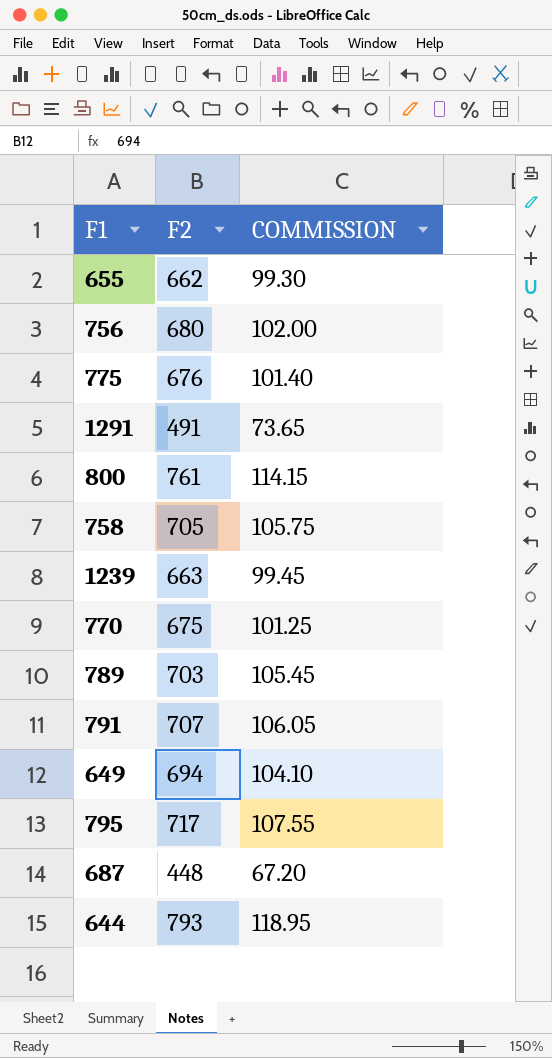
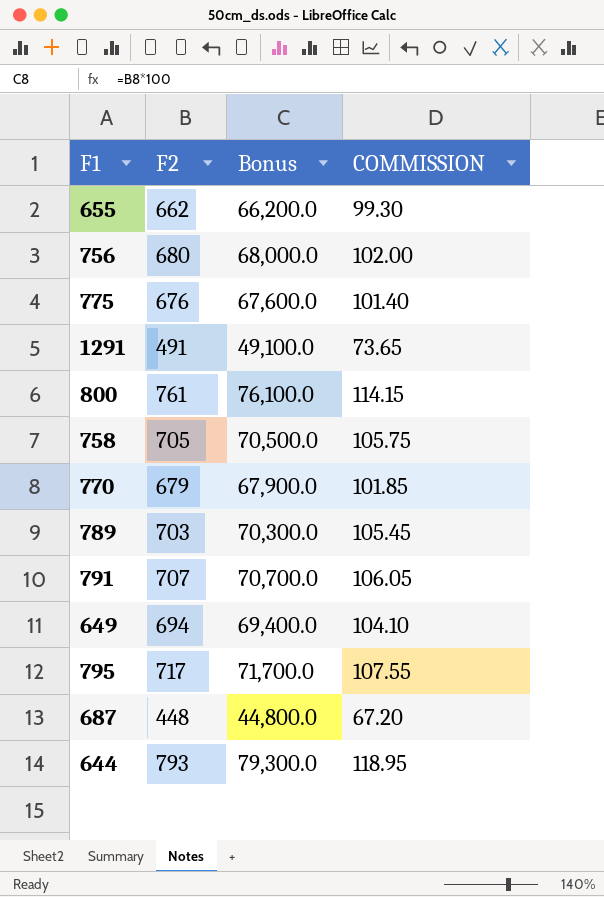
column Bonus | formula: none -> [F2] * 100
row 1239: 663 | 99.45 -> none
770 | F2: 675 -> 679
770 | COMMISSION: 101.25 -> 101.85

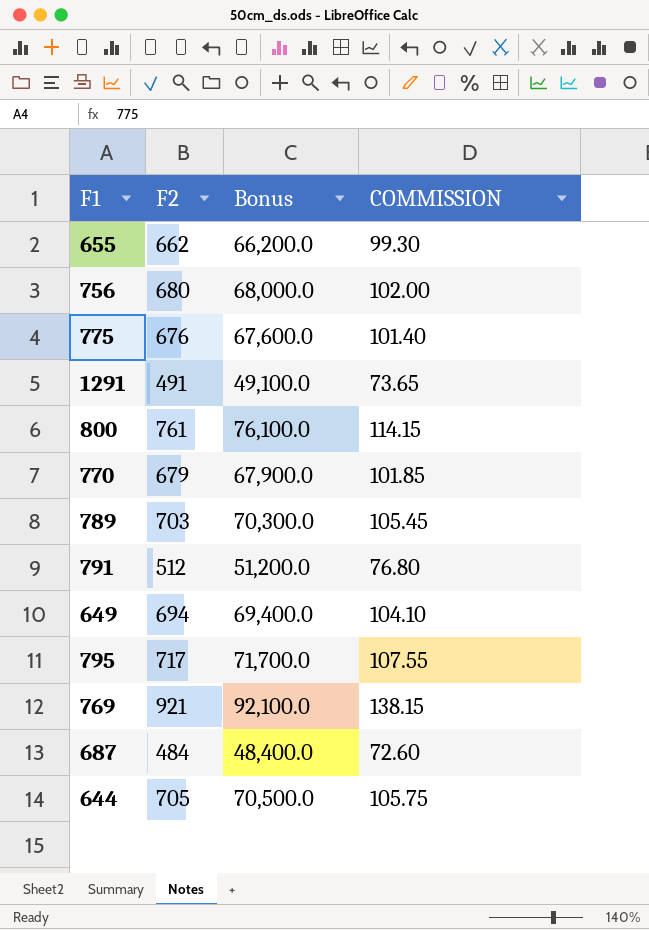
row 758: 705 | 70,500.0 | 105.75 -> none
791 | F2: 707 -> 512
791 | Bonus: 70,700.0 -> 51,200.0
791 | COMMISSION: 106.05 -> 76.80
row 769: none -> 921 | 92,100.0 | 138.15
687 | F2: 448 -> 484
687 | Bonus: 44,800.0 -> 48,400.0
687 | COMMISSION: 67.20 -> 72.60
644 | F2: 793 -> 705
644 | Bonus: 79,300.0 -> 70,500.0
644 | COMMISSION: 118.95 -> 105.75

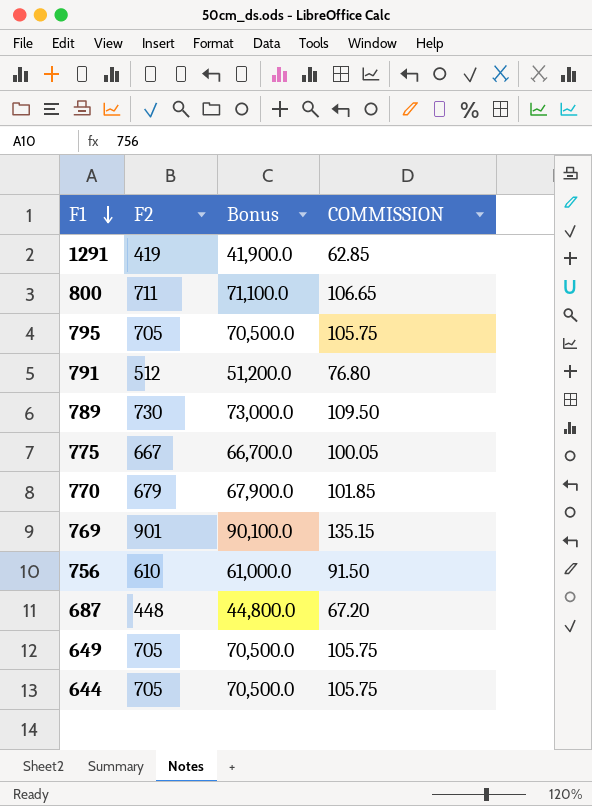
row order: none -> F1 descending
row 655: 662 | 66,200.0 | 99.30 -> none
1291 | F2: 491 -> 419
1291 | Bonus: 49,100.0 -> 41,900.0
1291 | COMMISSION: 73.65 -> 62.85
800 | F2: 761 -> 711
800 | Bonus: 76,100.0 -> 71,100.0
800 | COMMISSION: 114.15 -> 106.65
795 | F2: 717 -> 705
795 | Bonus: 71,700.0 -> 70,500.0
795 | COMMISSION: 107.55 -> 105.75
789 | F2: 703 -> 730
789 | Bonus: 70,300.0 -> 73,000.0
789 | COMMISSION: 105.45 -> 109.50
775 | F2: 676 -> 667
775 | Bonus: 67,600.0 -> 66,700.0
775 | COMMISSION: 101.40 -> 100.05
769 | F2: 921 -> 901
769 | Bonus: 92,100.0 -> 90,100.0
769 | COMMISSION: 138.15 -> 135.15
756 | F2: 680 -> 610
756 | Bonus: 68,000.0 -> 61,000.0
756 | COMMISSION: 102.00 -> 91.50
687 | F2: 484 -> 448
687 | Bonus: 48,400.0 -> 44,800.0
687 | COMMISSION: 72.60 -> 67.20
649 | F2: 694 -> 705
649 | Bonus: 69,400.0 -> 70,500.0
649 | COMMISSION: 104.10 -> 105.75

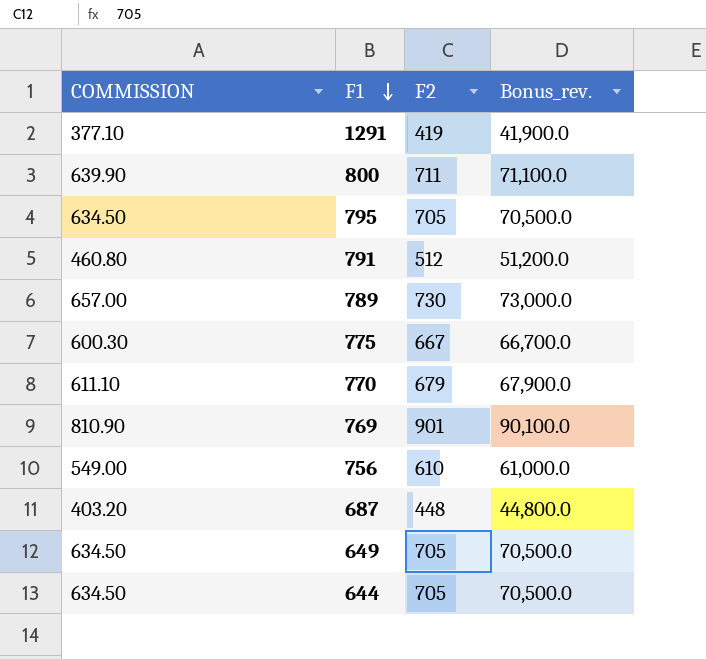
column COMMISSION | formula: [F2] * 0.15 -> [F2] * 0.9
column COMMISSION | position: 4 -> 1
column name: Bonus -> Bonus_rev.

